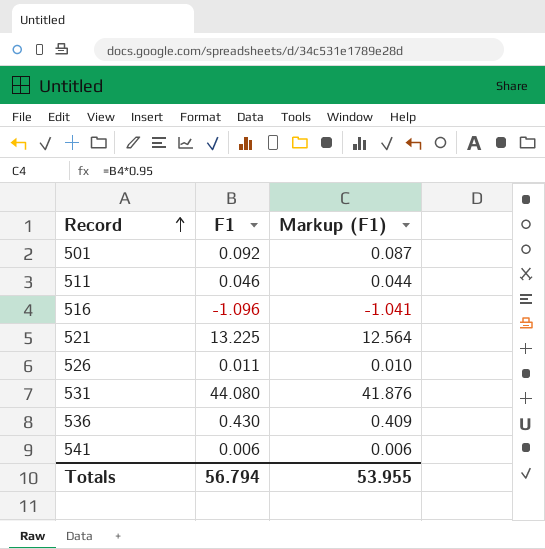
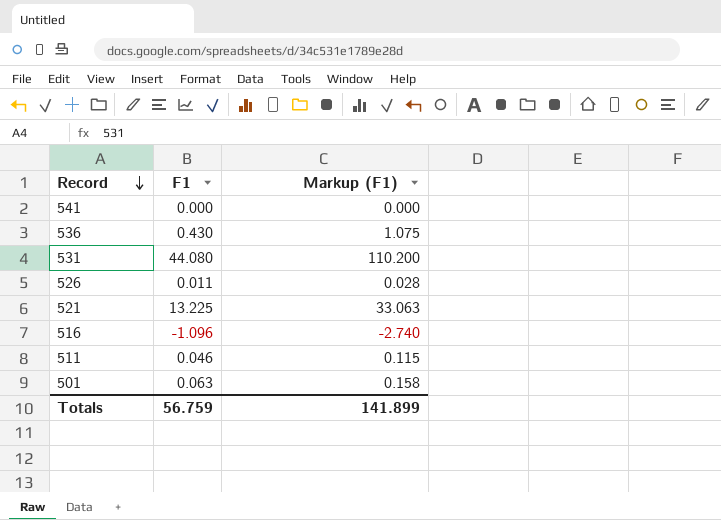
row order: Record ascending -> Record descending
column Markup (F1) | formula: [F1] * 0.95 -> [F1] * 2.5
541 | F1: 0.006 -> 0.000
501 | F1: 0.092 -> 0.063
Totals | F1: 56.794 -> 56.759
Totals | Markup (F1): 53.955 -> 141.899

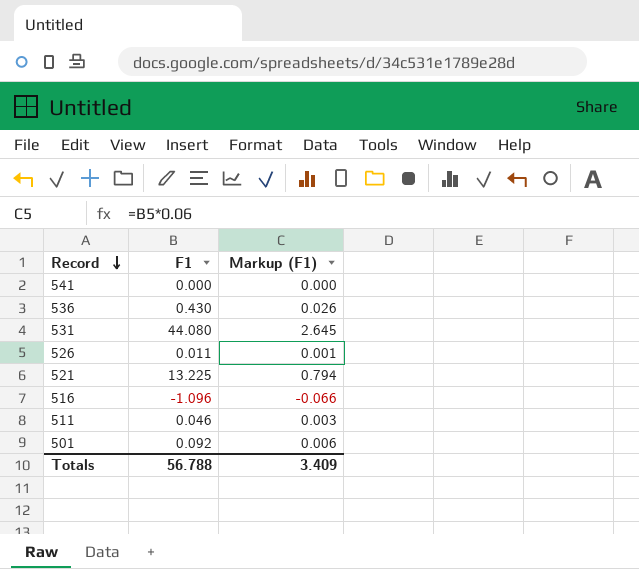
column Markup (F1) | formula: [F1] * 2.5 -> [F1] * 0.06
501 | F1: 0.063 -> 0.092
Totals | F1: 56.759 -> 56.788
Totals | Markup (F1): 141.899 -> 3.409

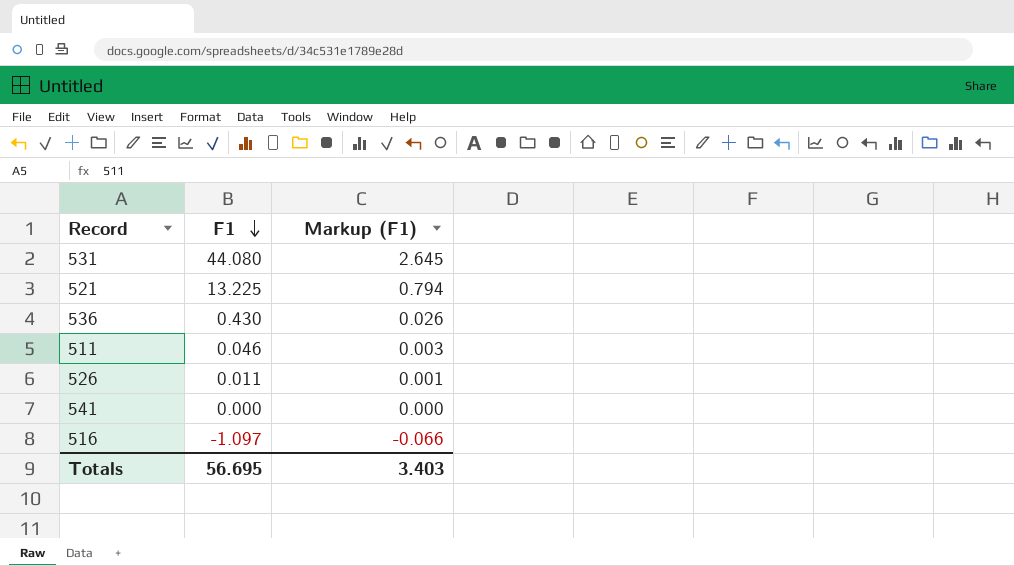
row order: Record descending -> F1 descending
row 501: 0.092 | 0.006 -> none
516 | F1: -1.096 -> -1.097
Totals | F1: 56.788 -> 56.695
Totals | Markup (F1): 3.409 -> 3.403

